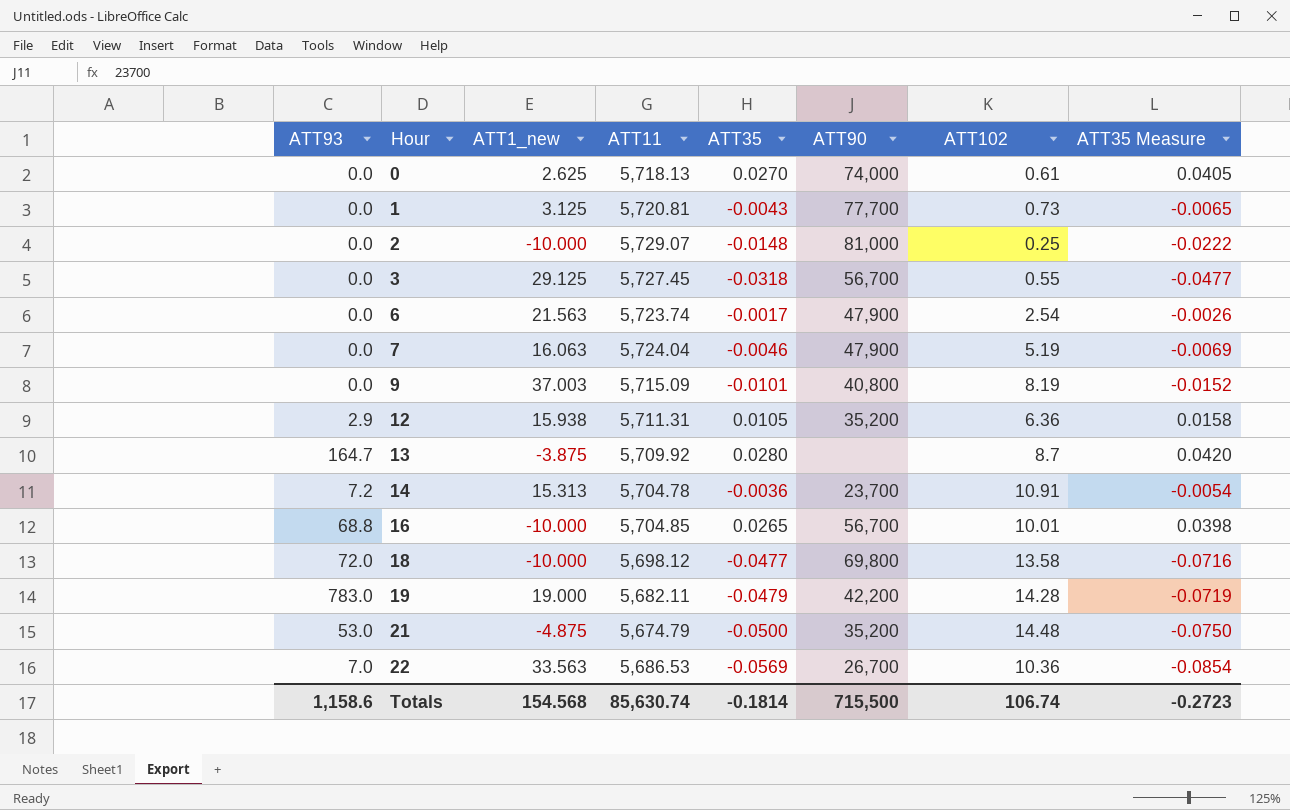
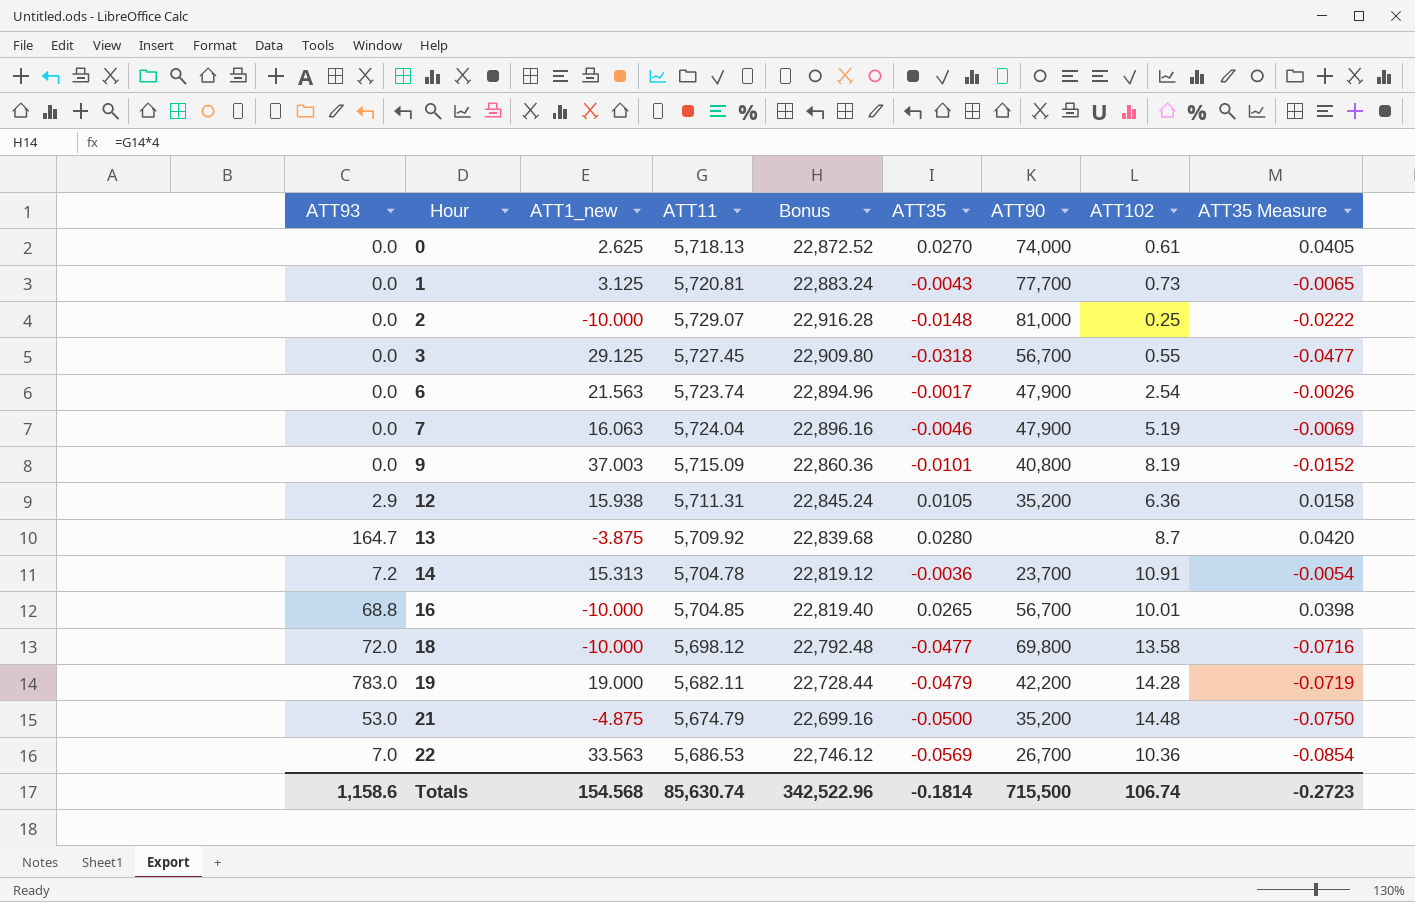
column Bonus | formula: none -> [ATT11] * 4

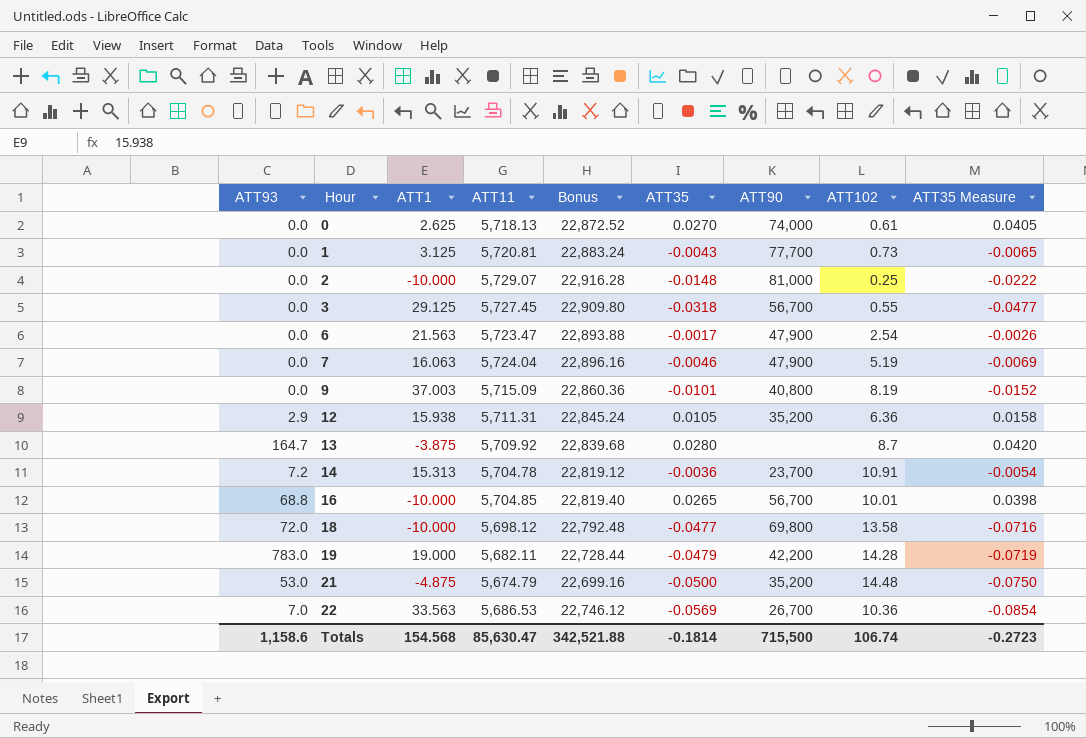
column name: ATT1_new -> ATT1
6 | ATT11: 5,723.74 -> 5,723.47
6 | Bonus: 22,894.96 -> 22,893.88
Totals | ATT11: 85,630.74 -> 85,630.47
Totals | Bonus: 342,522.96 -> 342,521.88

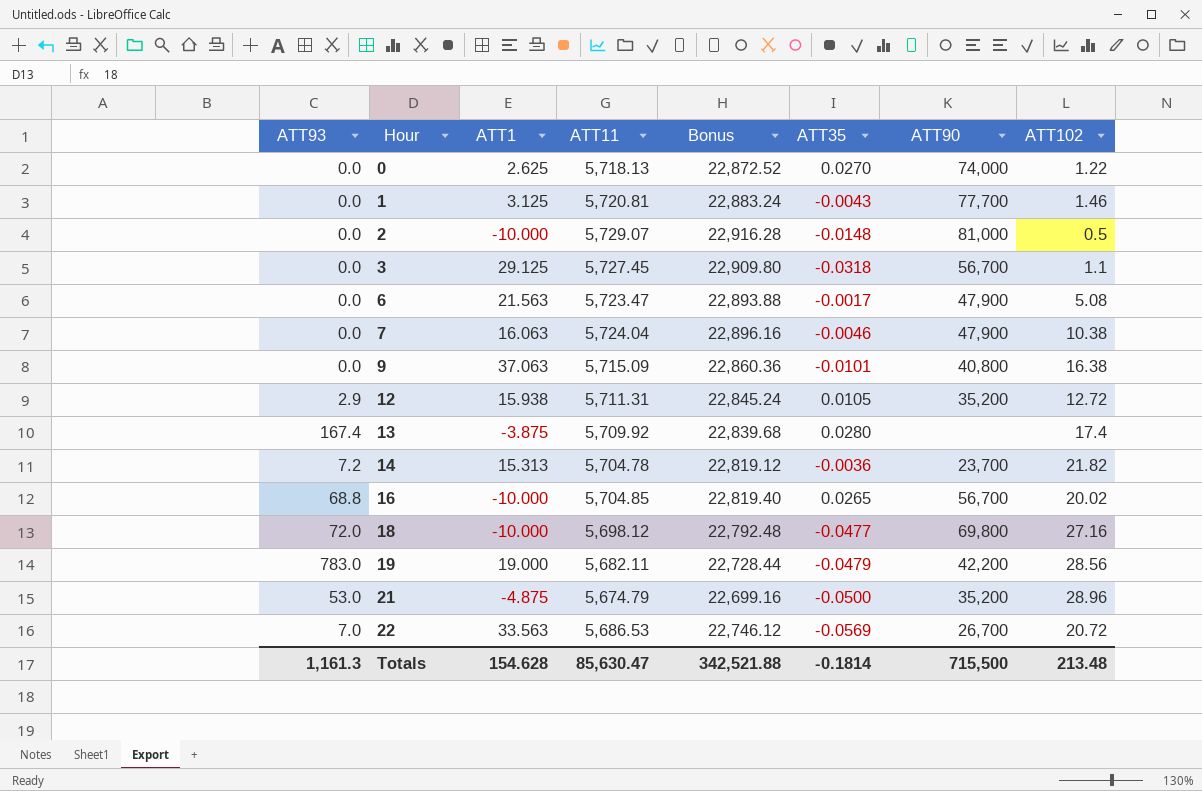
column ATT35 Measure | formula: [ATT35] * 1.5 -> none
0 | ATT102: 0.61 -> 1.22
1 | ATT102: 0.73 -> 1.46
2 | ATT102: 0.25 -> 0.5
3 | ATT102: 0.55 -> 1.1
6 | ATT102: 2.54 -> 5.08
7 | ATT102: 5.19 -> 10.38
9 | ATT1: 37.003 -> 37.063
9 | ATT102: 8.19 -> 16.38
12 | ATT102: 6.36 -> 12.72
13 | ATT93: 164.7 -> 167.4
13 | ATT102: 8.7 -> 17.4
14 | ATT102: 10.91 -> 21.82
16 | ATT102: 10.01 -> 20.02
18 | ATT102: 13.58 -> 27.16
19 | ATT102: 14.28 -> 28.56
21 | ATT102: 14.48 -> 28.96
22 | ATT102: 10.36 -> 20.72
Totals | ATT93: 1,158.6 -> 1,161.3
Totals | ATT1: 154.568 -> 154.628
Totals | ATT102: 106.74 -> 213.48

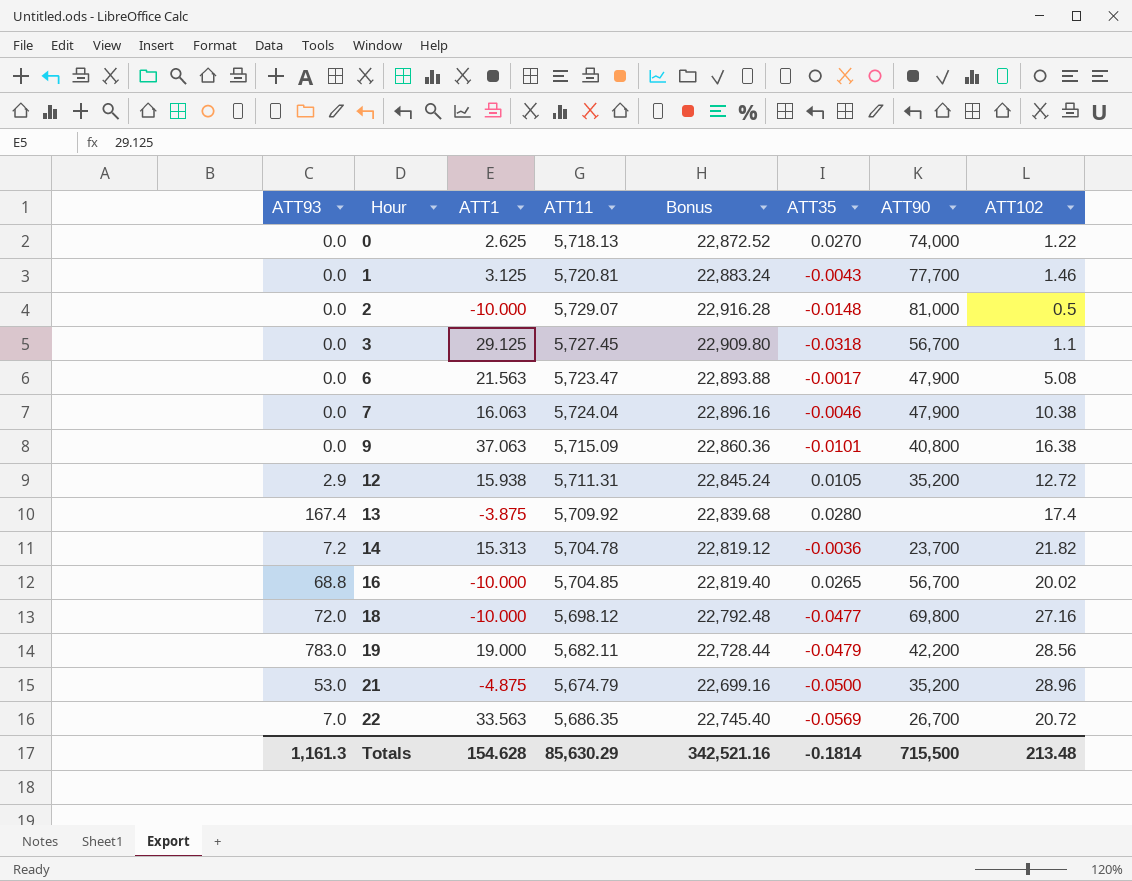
22 | ATT11: 5,686.53 -> 5,686.35
22 | Bonus: 22,746.12 -> 22,745.40
Totals | ATT11: 85,630.47 -> 85,630.29
Totals | Bonus: 342,521.88 -> 342,521.16

